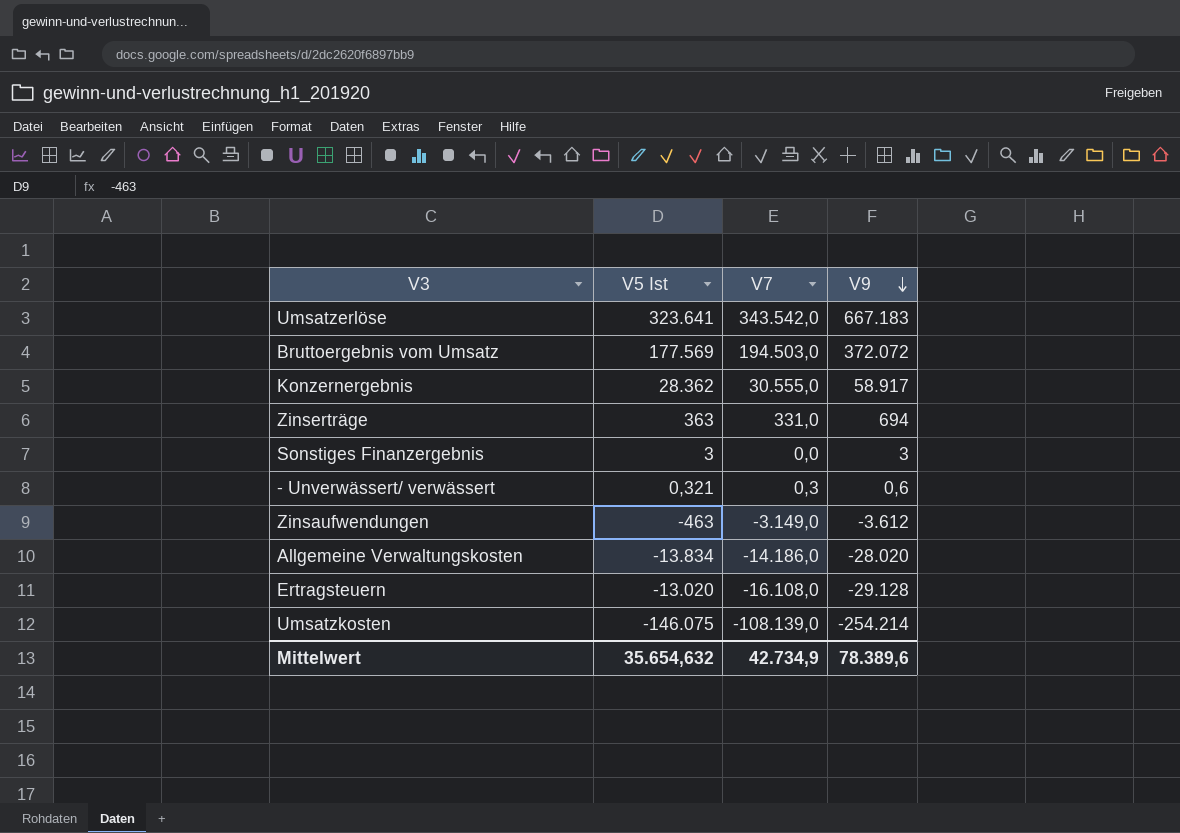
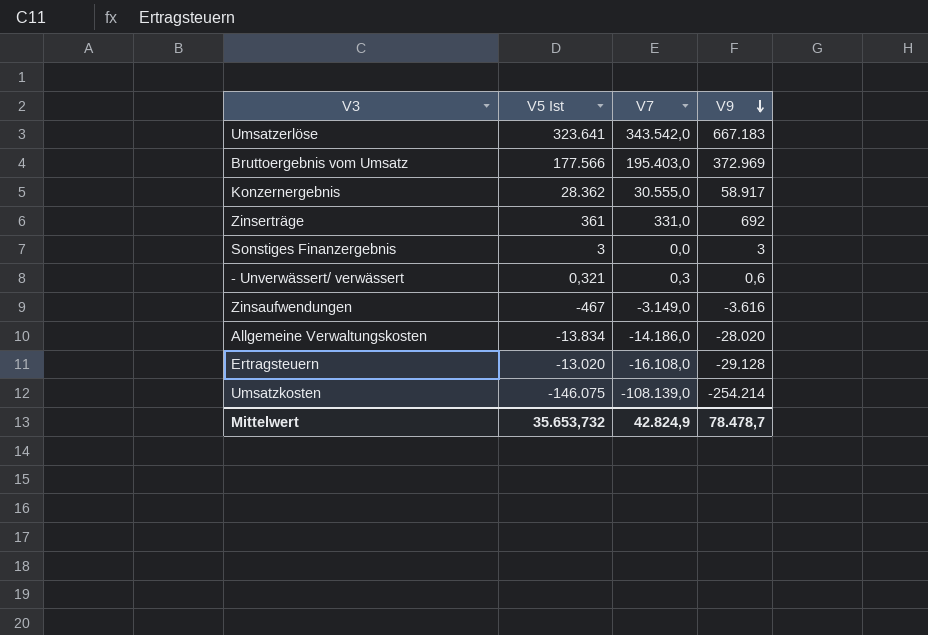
Bruttoergebnis vom Umsatz | V5 Ist: 177.569 -> 177.566
Bruttoergebnis vom Umsatz | V7: 194.503,0 -> 195.403,0
Bruttoergebnis vom Umsatz | V9: 372.072 -> 372.969
Zinserträge | V5 Ist: 363 -> 361
Zinserträge | V9: 694 -> 692
Zinsaufwendungen | V5 Ist: -463 -> -467
Zinsaufwendungen | V9: -3.612 -> -3.616
Mittelwert | V5 Ist: 35.654,632 -> 35.653,732
Mittelwert | V7: 42.734,9 -> 42.824,9
Mittelwert | V9: 78.389,6 -> 78.478,7

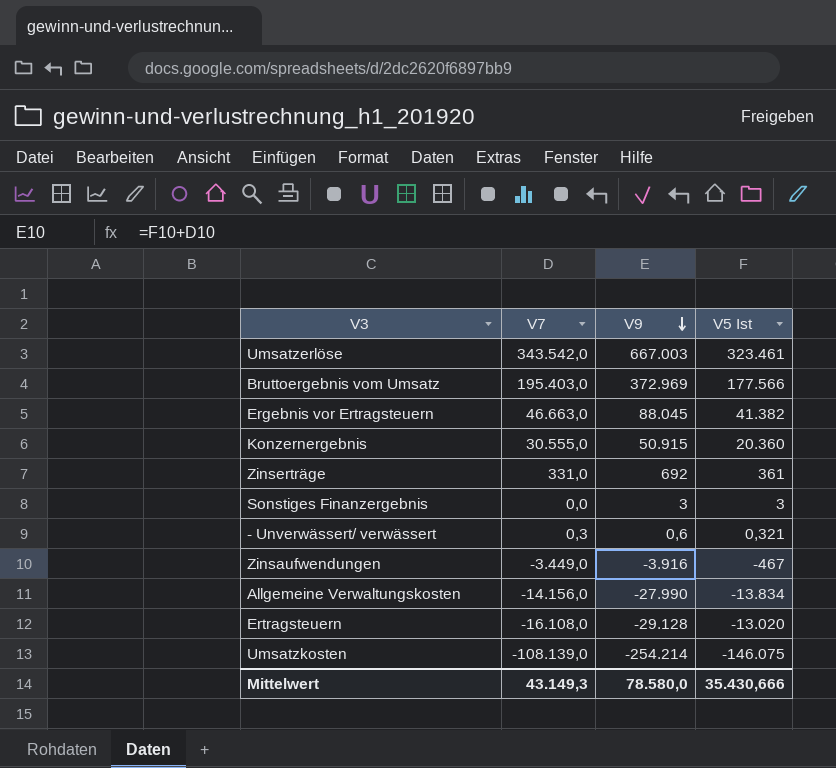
column V5 Ist | position: 2 -> 4
Umsatzerlöse | V9: 667.183 -> 667.003
Umsatzerlöse | V5 Ist: 323.641 -> 323.461
row Ergebnis vor Ertragsteuern: none -> 46.663,0 | 88.045 | 41.382
Konzernergebnis | V9: 58.917 -> 50.915
Konzernergebnis | V5 Ist: 28.362 -> 20.360
Zinsaufwendungen | V7: -3.149,0 -> -3.449,0
Zinsaufwendungen | V9: -3.616 -> -3.916
Allgemeine Verwaltungskosten | V7: -14.186,0 -> -14.156,0
Allgemeine Verwaltungskosten | V9: -28.020 -> -27.990
Mittelwert | V7: 42.824,9 -> 43.149,3
Mittelwert | V9: 78.478,7 -> 78.580,0
Mittelwert | V5 Ist: 35.653,732 -> 35.430,666

